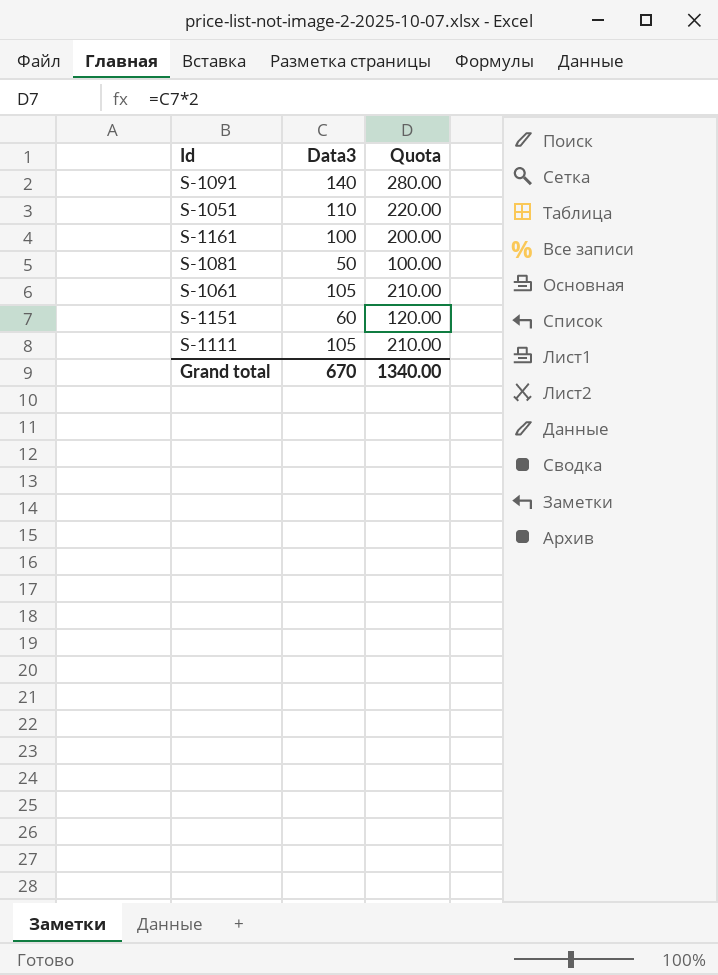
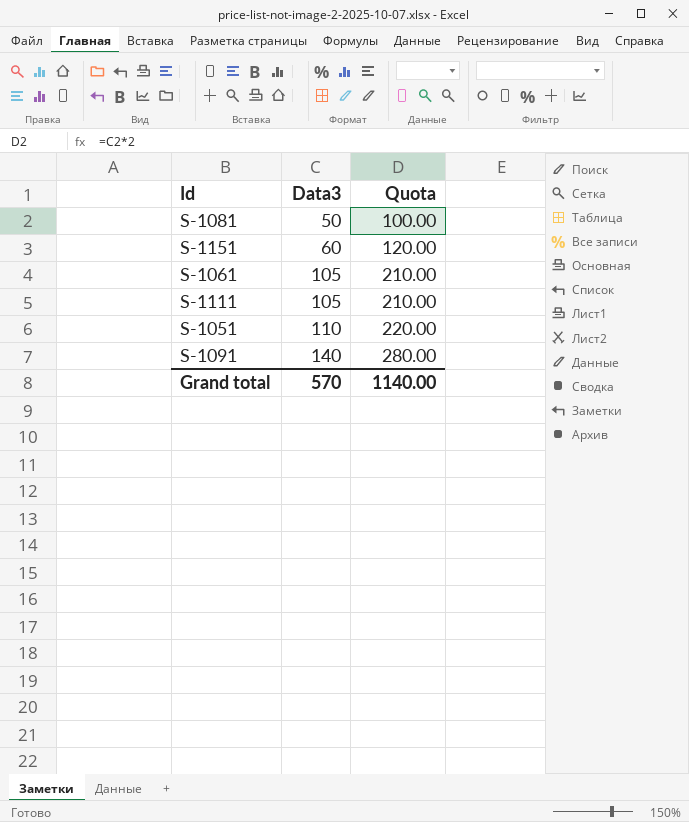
row order: none -> Data3 ascending
row S-1161: 100 | 200.00 -> none
Grand total | Data3: 670 -> 570
Grand total | Quota: 1340.00 -> 1140.00

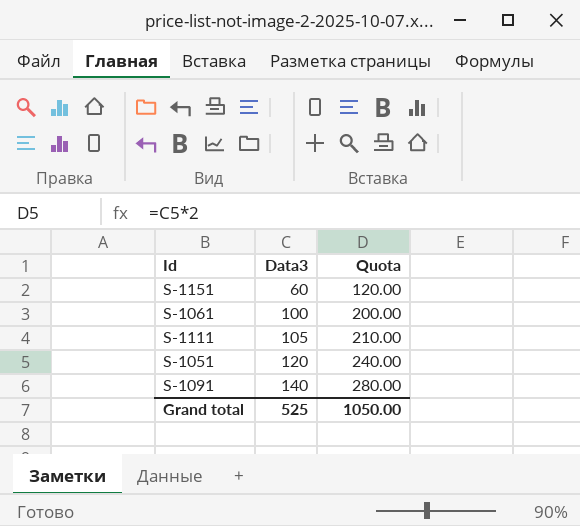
row S-1081: 50 | 100.00 -> none
S-1061 | Data3: 105 -> 100
S-1061 | Quota: 210.00 -> 200.00
S-1051 | Data3: 110 -> 120
S-1051 | Quota: 220.00 -> 240.00
Grand total | Data3: 570 -> 525
Grand total | Quota: 1140.00 -> 1050.00

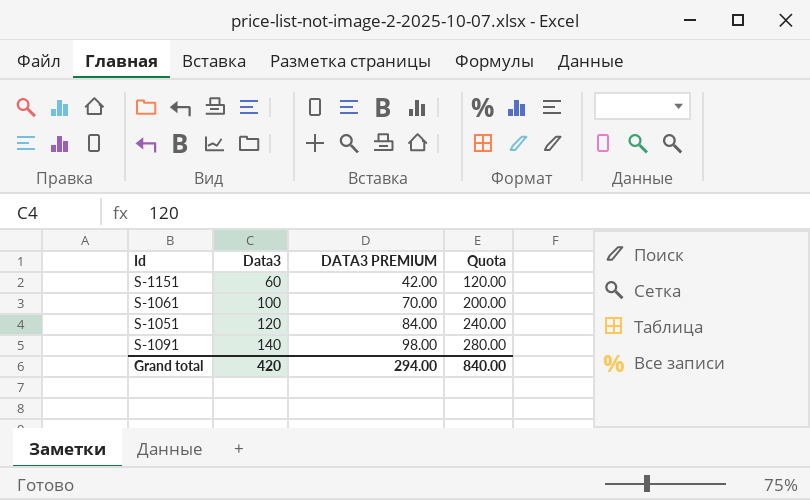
column DATA3 PREMIUM | formula: none -> [Data3] * 0.7
row S-1111: 105 | 210.00 -> none
Grand total | Data3: 525 -> 420
Grand total | Quota: 1050.00 -> 840.00

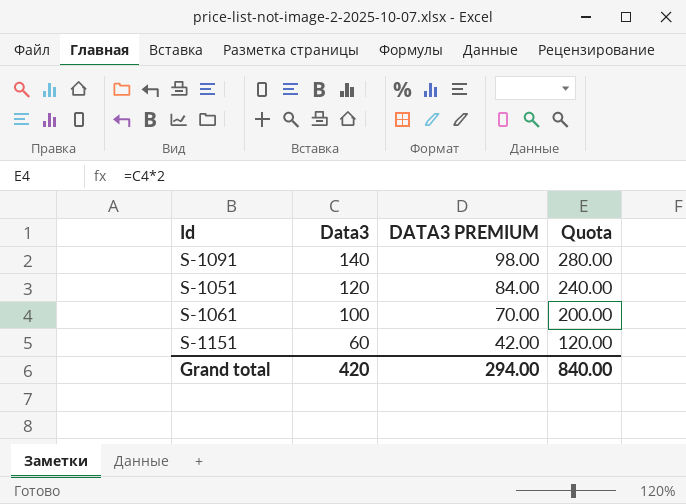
row order: Data3 ascending -> Data3 descending

